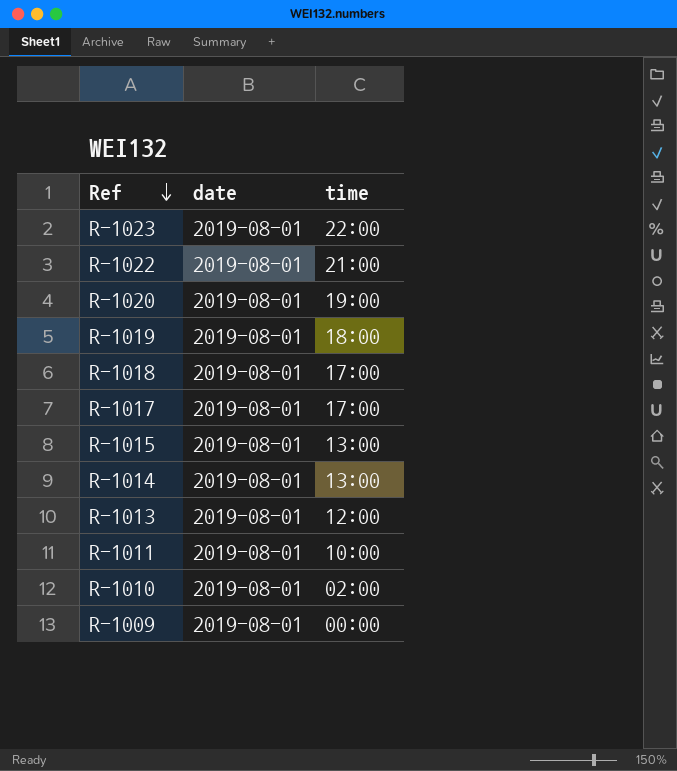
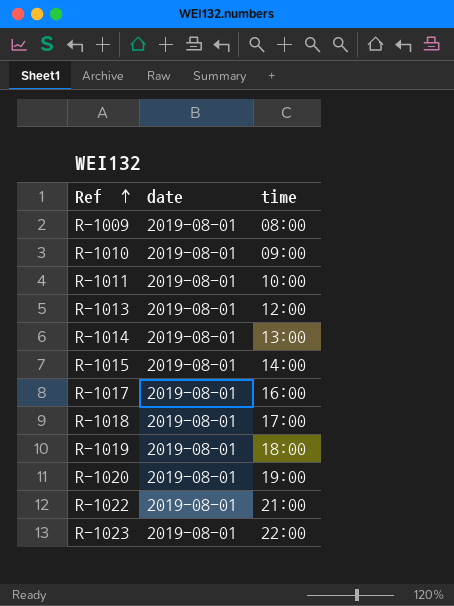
row order: Ref descending -> Ref ascending
R-1009 | time: 00:00 -> 08:00
R-1010 | time: 02:00 -> 09:00
R-1015 | time: 13:00 -> 14:00
R-1017 | time: 17:00 -> 16:00

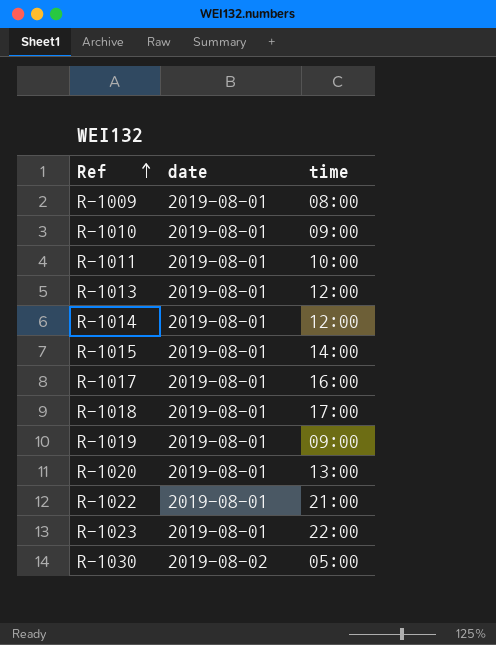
R-1014 | time: 13:00 -> 12:00
R-1019 | time: 18:00 -> 09:00
R-1020 | time: 19:00 -> 13:00
row R-1030: none -> 2019-08-02 | 05:00

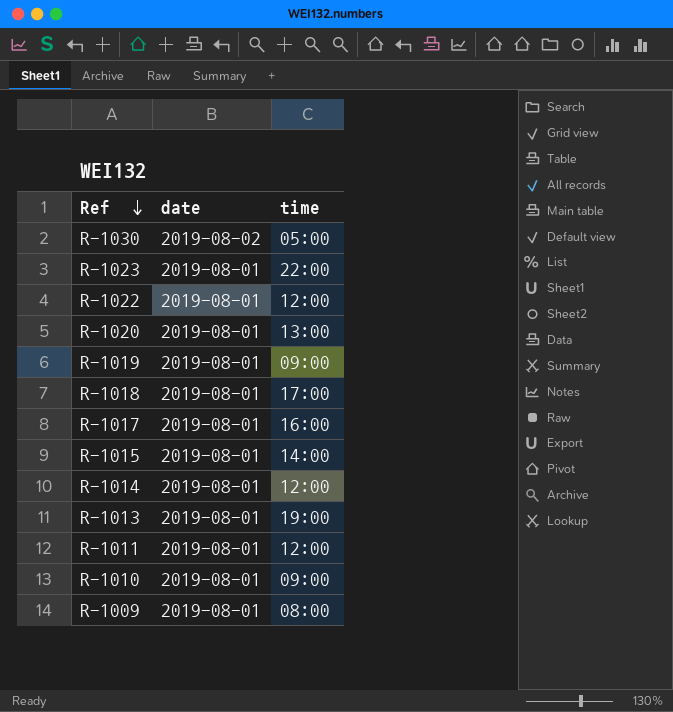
row order: Ref ascending -> Ref descending
R-1022 | time: 21:00 -> 12:00
R-1013 | time: 12:00 -> 19:00
R-1011 | time: 10:00 -> 12:00

